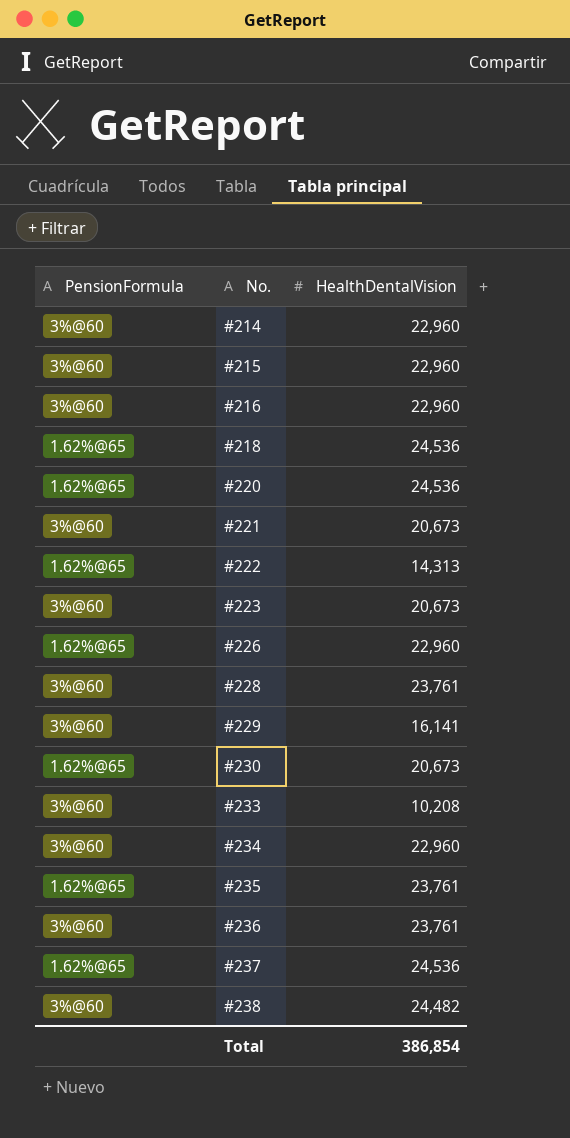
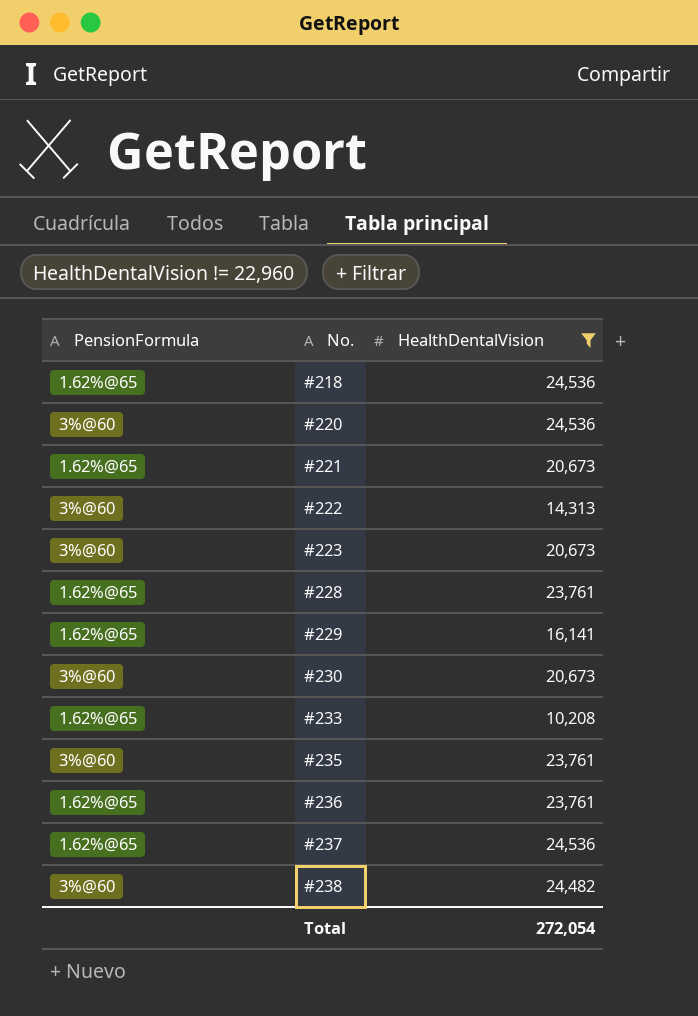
filter: none -> HealthDentalVision != 22,960
#220 | PensionFormula: 1.62%@65 -> 3%@60
#221 | PensionFormula: 3%@60 -> 1.62%@65
#222 | PensionFormula: 1.62%@65 -> 3%@60
#228 | PensionFormula: 3%@60 -> 1.62%@65
#229 | PensionFormula: 3%@60 -> 1.62%@65
#230 | PensionFormula: 1.62%@65 -> 3%@60
#233 | PensionFormula: 3%@60 -> 1.62%@65
#235 | PensionFormula: 1.62%@65 -> 3%@60
#236 | PensionFormula: 3%@60 -> 1.62%@65
Total | HealthDentalVision: 386,854 -> 272,054

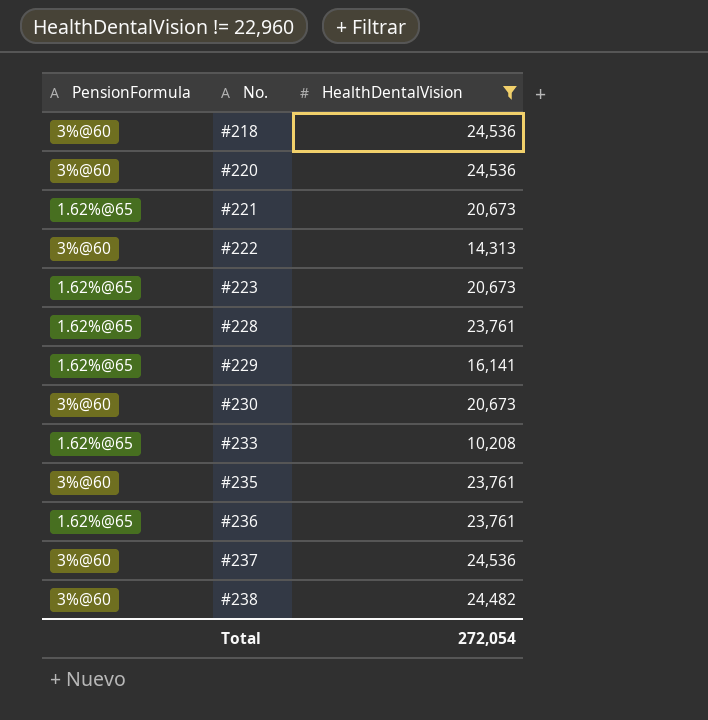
#218 | PensionFormula: 1.62%@65 -> 3%@60
#223 | PensionFormula: 3%@60 -> 1.62%@65
#237 | PensionFormula: 1.62%@65 -> 3%@60

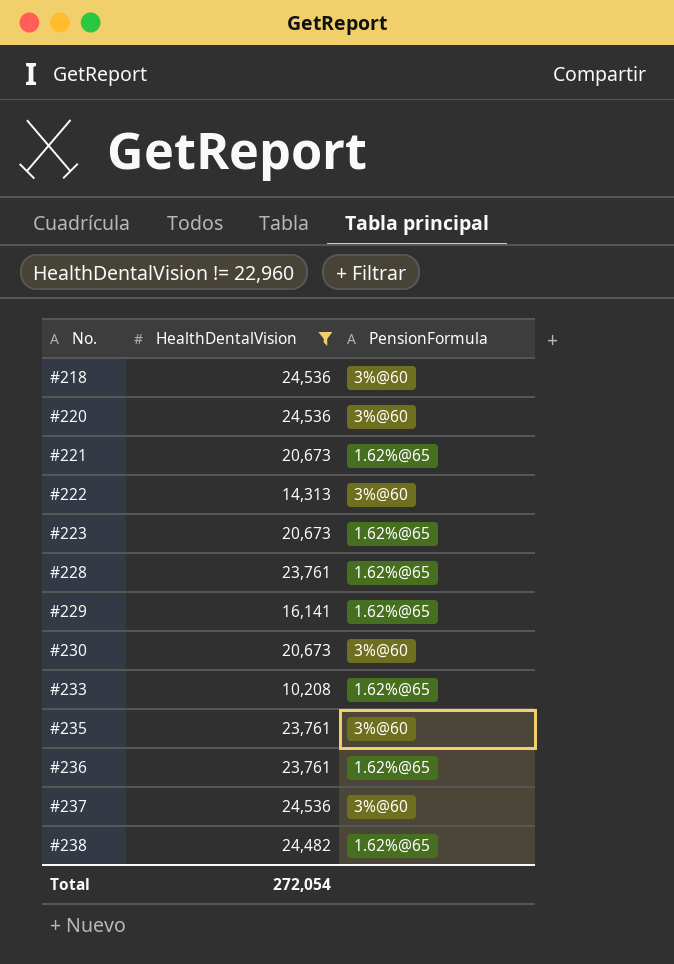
column PensionFormula | position: 1 -> 3
#238 | PensionFormula: 3%@60 -> 1.62%@65

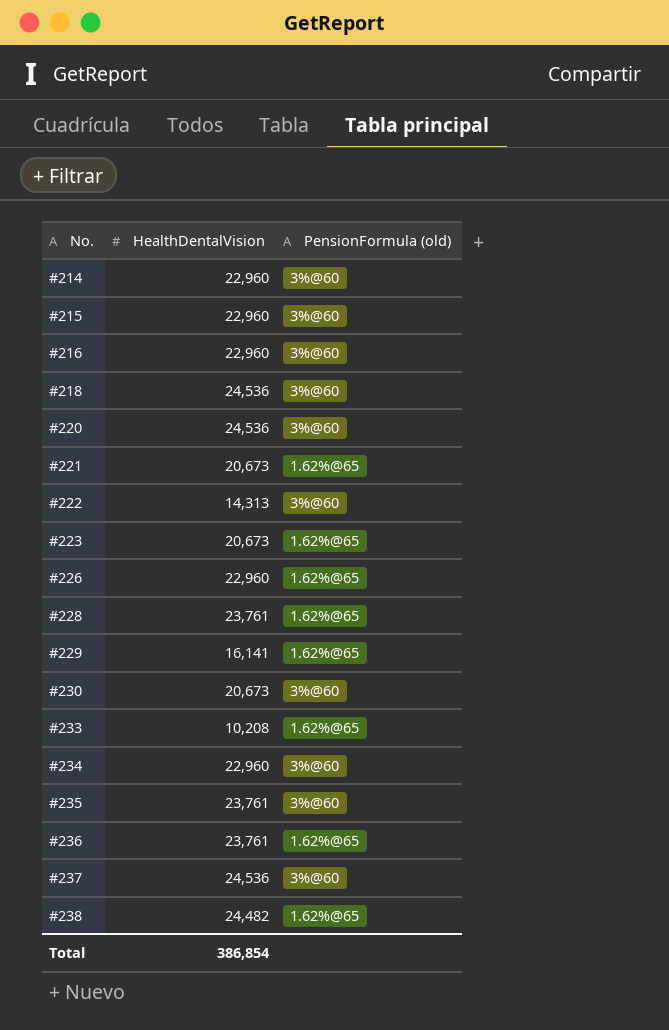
filter: HealthDentalVision != 22,960 -> none
column name: PensionFormula -> PensionFormula (old)
Total | HealthDentalVision: 272,054 -> 386,854

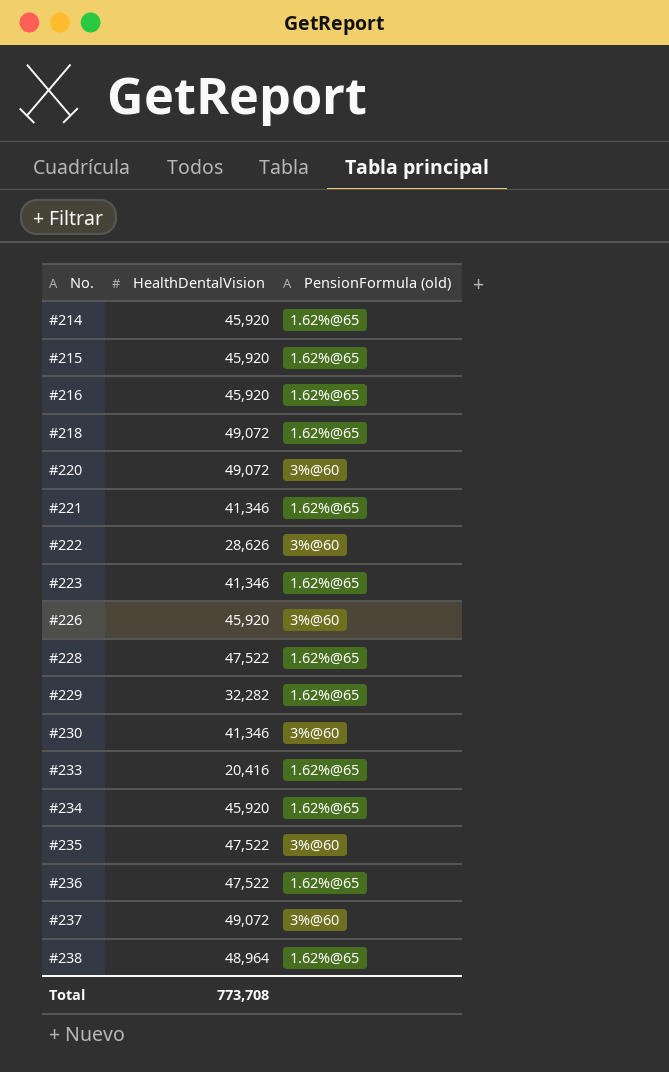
#214 | HealthDentalVision: 22,960 -> 45,920
#214 | PensionFormula (old): 3%@60 -> 1.62%@65
#215 | HealthDentalVision: 22,960 -> 45,920
#215 | PensionFormula (old): 3%@60 -> 1.62%@65
#216 | HealthDentalVision: 22,960 -> 45,920
#216 | PensionFormula (old): 3%@60 -> 1.62%@65
#218 | HealthDentalVision: 24,536 -> 49,072
#218 | PensionFormula (old): 3%@60 -> 1.62%@65
#220 | HealthDentalVision: 24,536 -> 49,072
#221 | HealthDentalVision: 20,673 -> 41,346
#222 | HealthDentalVision: 14,313 -> 28,626
#223 | HealthDentalVision: 20,673 -> 41,346
#226 | HealthDentalVision: 22,960 -> 45,920
#226 | PensionFormula (old): 1.62%@65 -> 3%@60
#228 | HealthDentalVision: 23,761 -> 47,522
#229 | HealthDentalVision: 16,141 -> 32,282
#230 | HealthDentalVision: 20,673 -> 41,346
#233 | HealthDentalVision: 10,208 -> 20,416
#234 | HealthDentalVision: 22,960 -> 45,920
#234 | PensionFormula (old): 3%@60 -> 1.62%@65
#235 | HealthDentalVision: 23,761 -> 47,522
#236 | HealthDentalVision: 23,761 -> 47,522
#237 | HealthDentalVision: 24,536 -> 49,072
#238 | HealthDentalVision: 24,482 -> 48,964
Total | HealthDentalVision: 386,854 -> 773,708

